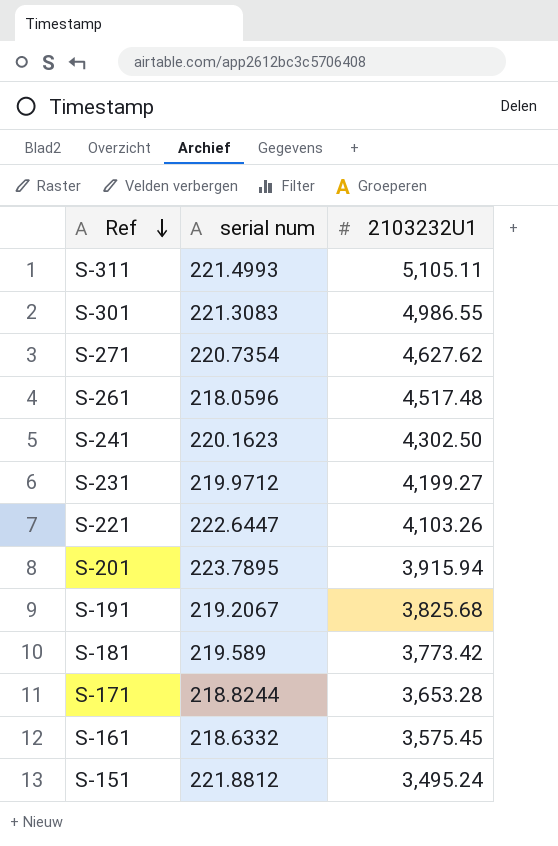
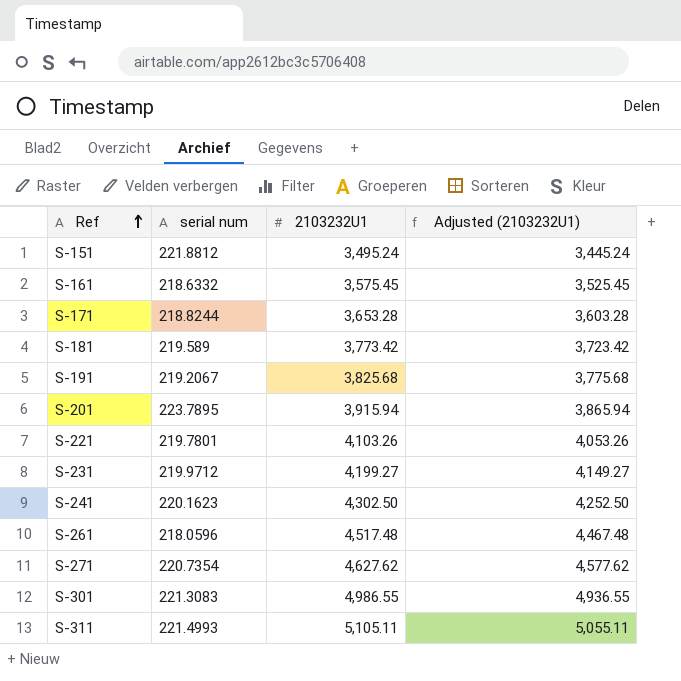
row order: Ref descending -> Ref ascending
column Adjusted (2103232U1) | formula: none -> [2103232U1] - 50
S-221 | serial num: 222.6447 -> 219.7801

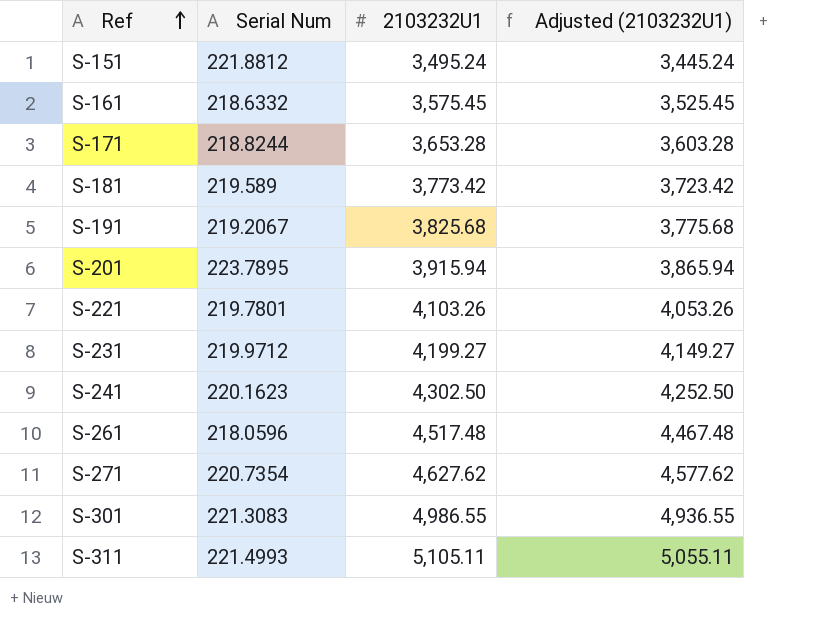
column name: serial num -> Serial Num

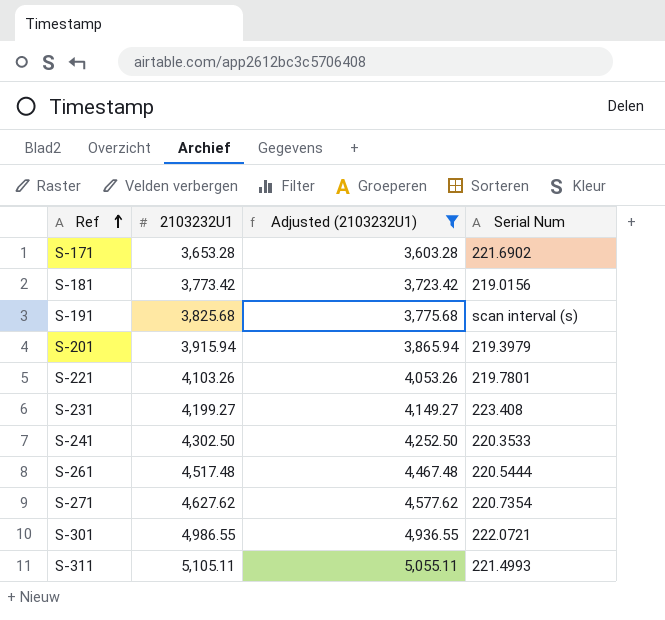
filter: none -> Adjusted (2103232U1) >= 3,603.28
column Serial Num | position: 2 -> 4
S-171 | Serial Num: 218.8244 -> 221.6902
S-181 | Serial Num: 219.589 -> 219.0156
S-191 | Serial Num: 219.2067 -> scan interval (s)
S-201 | Serial Num: 223.7895 -> 219.3979
S-231 | Serial Num: 219.9712 -> 223.408
S-241 | Serial Num: 220.1623 -> 220.3533
S-261 | Serial Num: 218.0596 -> 220.5444
S-301 | Serial Num: 221.3083 -> 222.0721

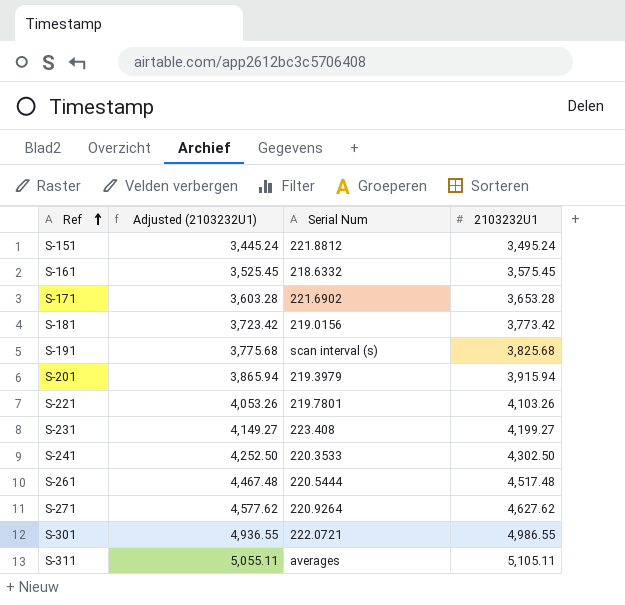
filter: Adjusted (2103232U1) >= 3,603.28 -> none
column 2103232U1 | position: 2 -> 4
S-271 | Serial Num: 220.7354 -> 220.9264
S-311 | Serial Num: 221.4993 -> averages

